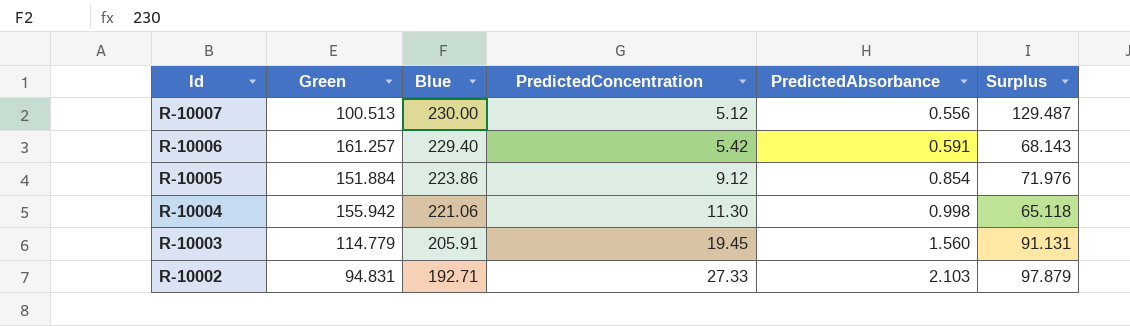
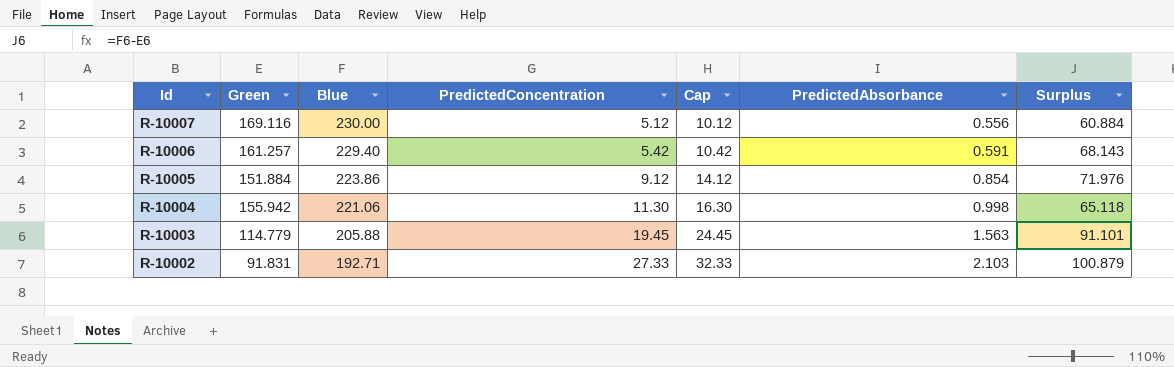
column Cap | formula: none -> [PredictedConcentration] + 5
R-10007 | Green: 100.513 -> 169.116
R-10007 | Surplus: 129.487 -> 60.884
R-10003 | Blue: 205.91 -> 205.88
R-10003 | PredictedAbsorbance: 1.560 -> 1.563
R-10003 | Surplus: 91.131 -> 91.101
R-10002 | Green: 94.831 -> 91.831
R-10002 | Surplus: 97.879 -> 100.879

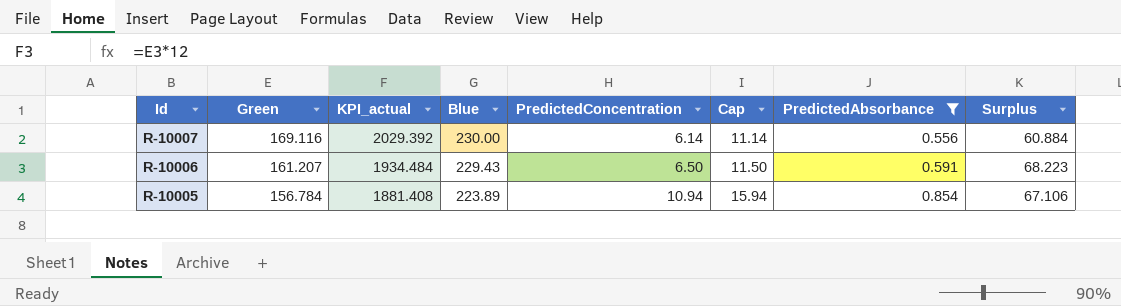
filter: none -> PredictedAbsorbance <= 0.854
column KPI_actual | formula: none -> [Green] * 12
R-10007 | PredictedConcentration: 5.12 -> 6.14
R-10007 | Cap: 10.12 -> 11.14
R-10006 | Green: 161.257 -> 161.207
R-10006 | Blue: 229.40 -> 229.43
R-10006 | PredictedConcentration: 5.42 -> 6.50
R-10006 | Cap: 10.42 -> 11.50
R-10006 | Surplus: 68.143 -> 68.223
R-10005 | Green: 151.884 -> 156.784
R-10005 | Blue: 223.86 -> 223.89
R-10005 | PredictedConcentration: 9.12 -> 10.94
R-10005 | Cap: 14.12 -> 15.94
R-10005 | Surplus: 71.976 -> 67.106

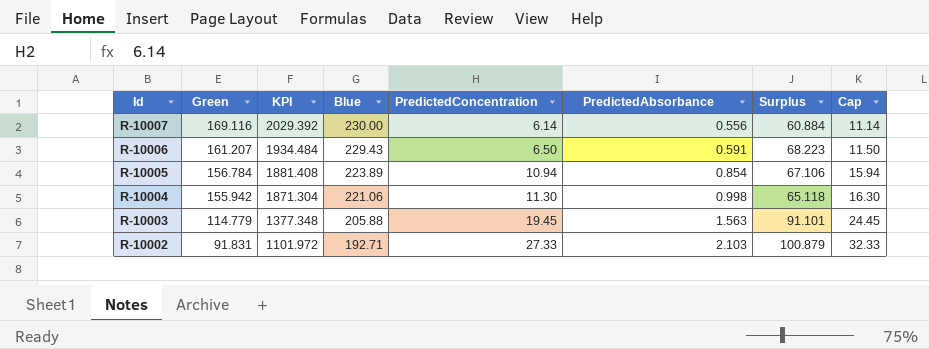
filter: PredictedAbsorbance <= 0.854 -> none
column name: KPI_actual -> KPI
column Cap | position: 6 -> 8

